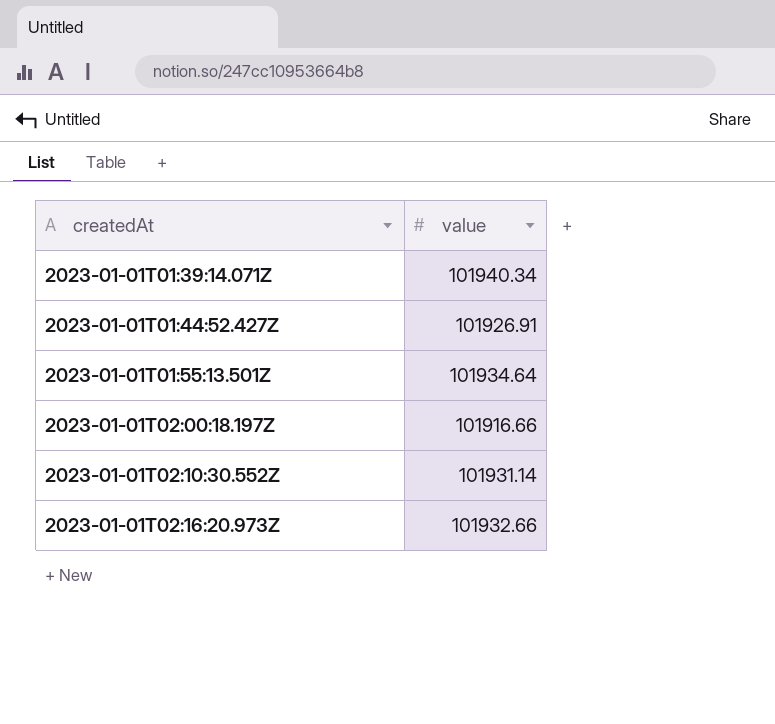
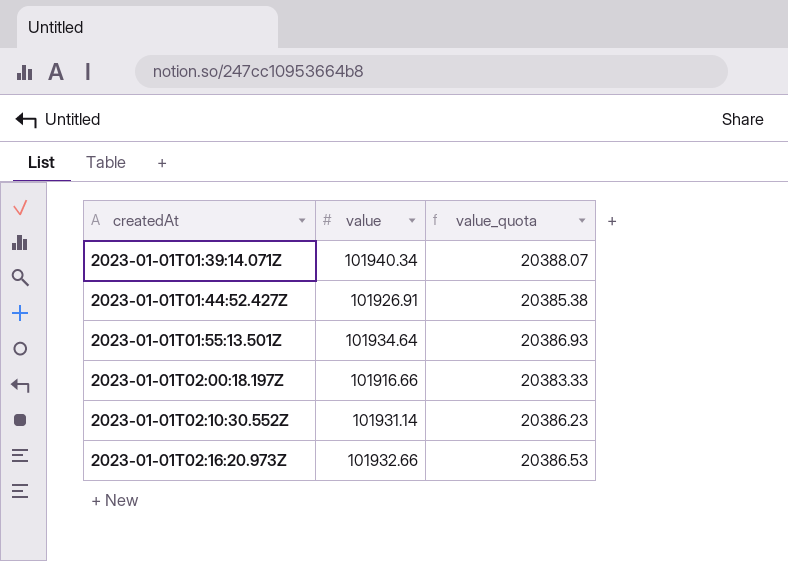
column value_quota | formula: none -> [value] * 0.2

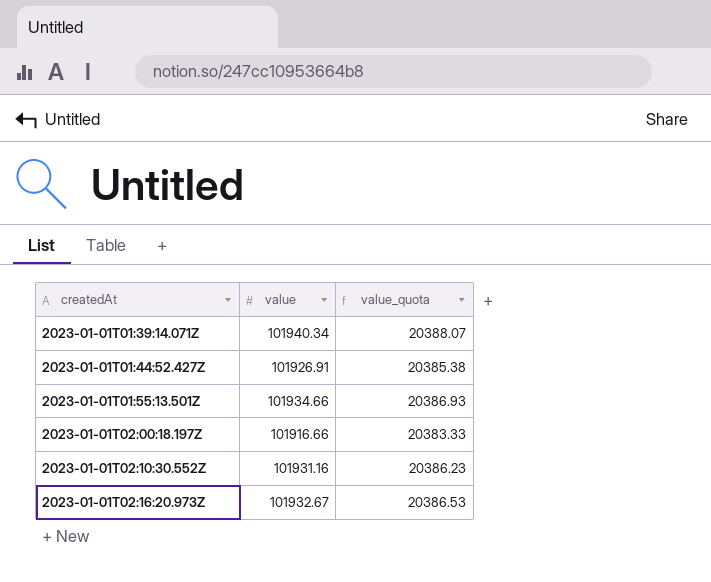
2023-01-01T01:55:13.501Z | value: 101934.64 -> 101934.66
2023-01-01T02:10:30.552Z | value: 101931.14 -> 101931.16
2023-01-01T02:16:20.973Z | value: 101932.66 -> 101932.67

